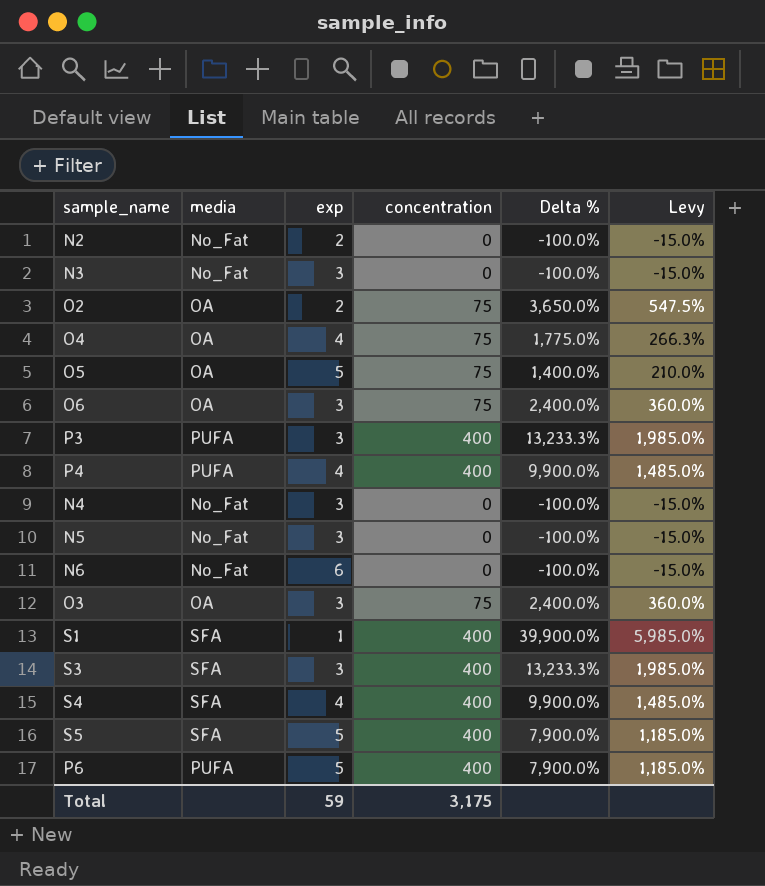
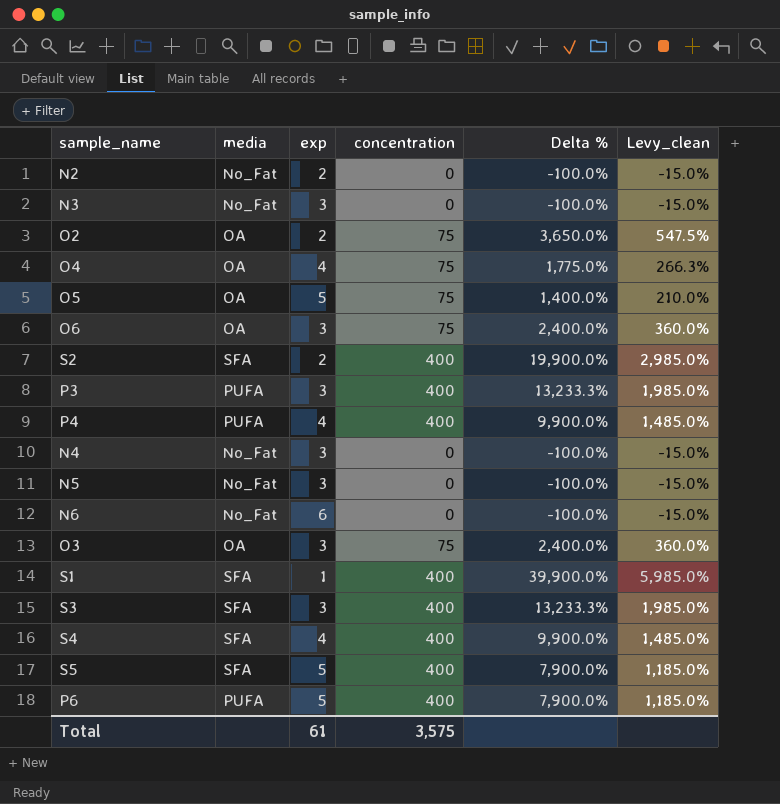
column name: Levy -> Levy_clean
row S2: none -> SFA | 2 | 400 | 19,900.0% | 2,985.0%
Total | exp: 59 -> 61
Total | concentration: 3,175 -> 3,575

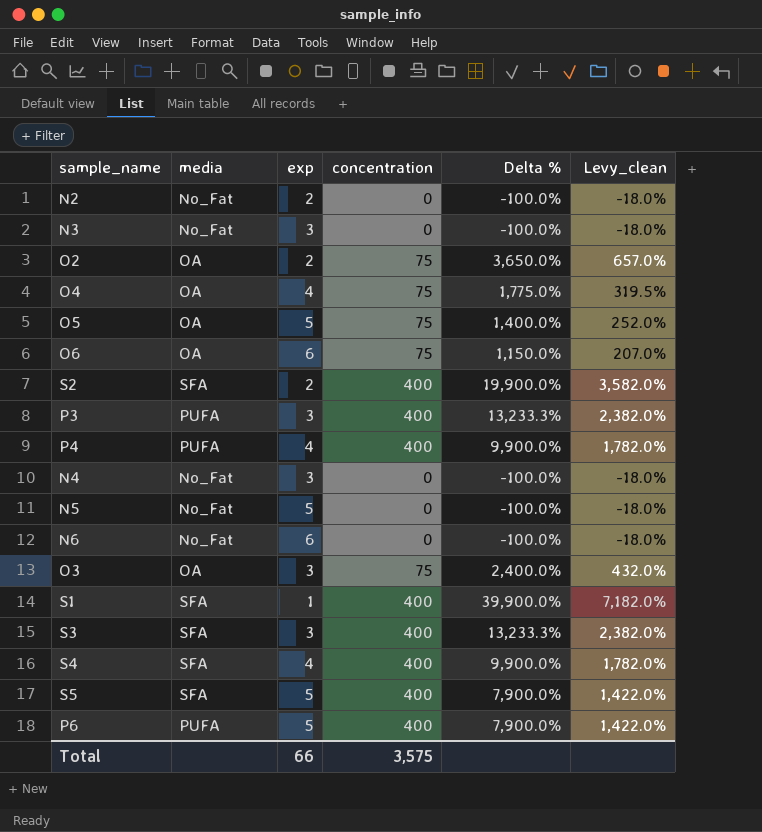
column Levy_clean | formula: [Delta %] * 0.15 -> [Delta %] * 0.18
O6 | exp: 3 -> 6
O6 | Delta %: 2,400.0% -> 1,150.0%
N5 | exp: 3 -> 5
Total | exp: 61 -> 66

